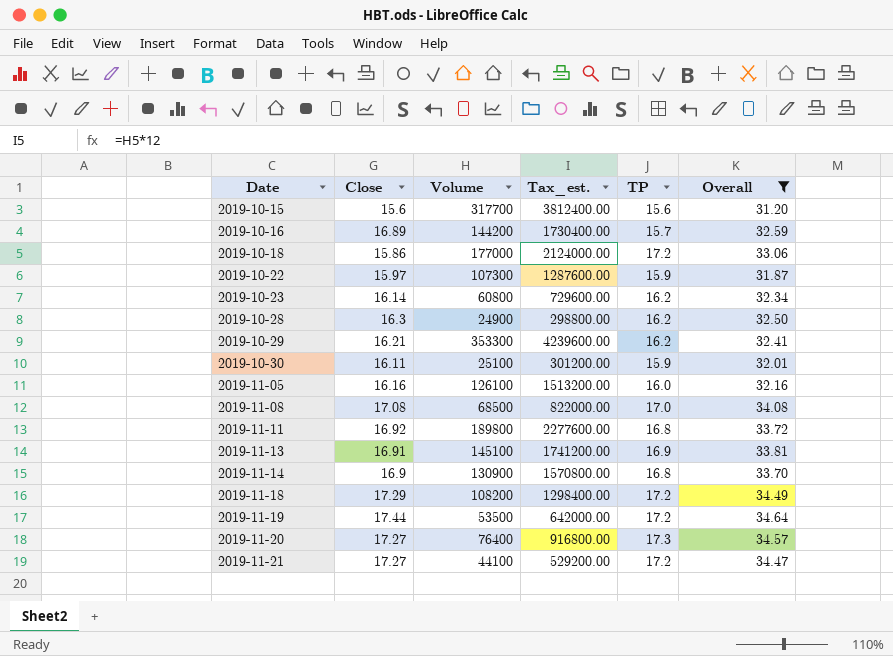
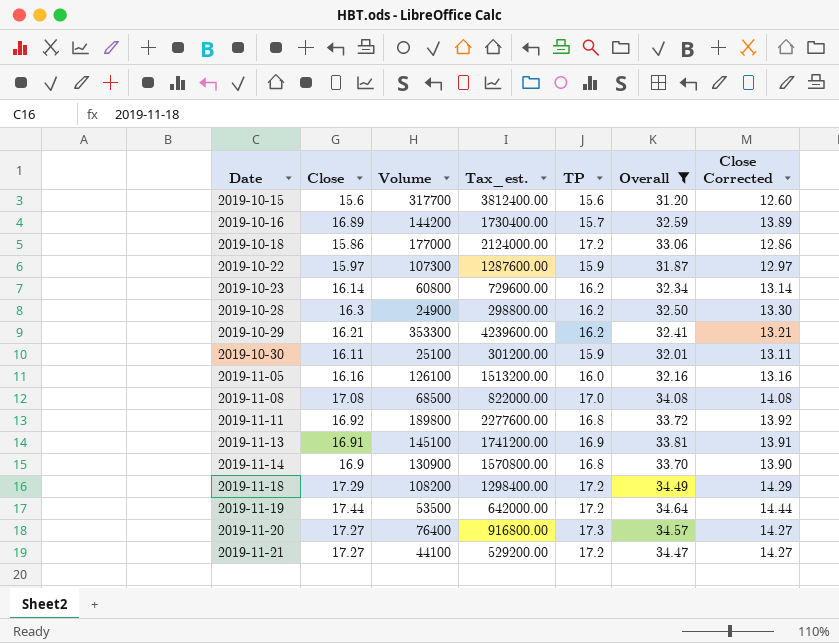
column Close Corrected | formula: none -> [Close] - 3

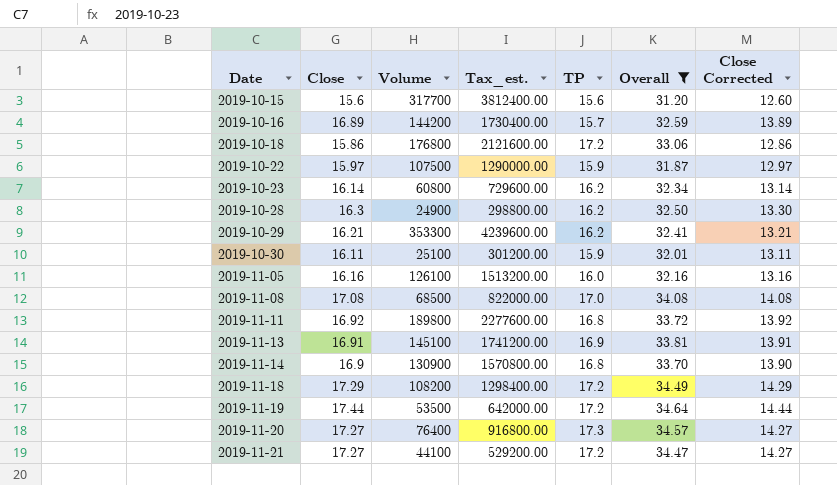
2019-10-18 | Volume: 177000 -> 176800
2019-10-18 | Tax_est.: 2124000.00 -> 2121600.00
2019-10-22 | Volume: 107300 -> 107500
2019-10-22 | Tax_est.: 1287600.00 -> 1290000.00

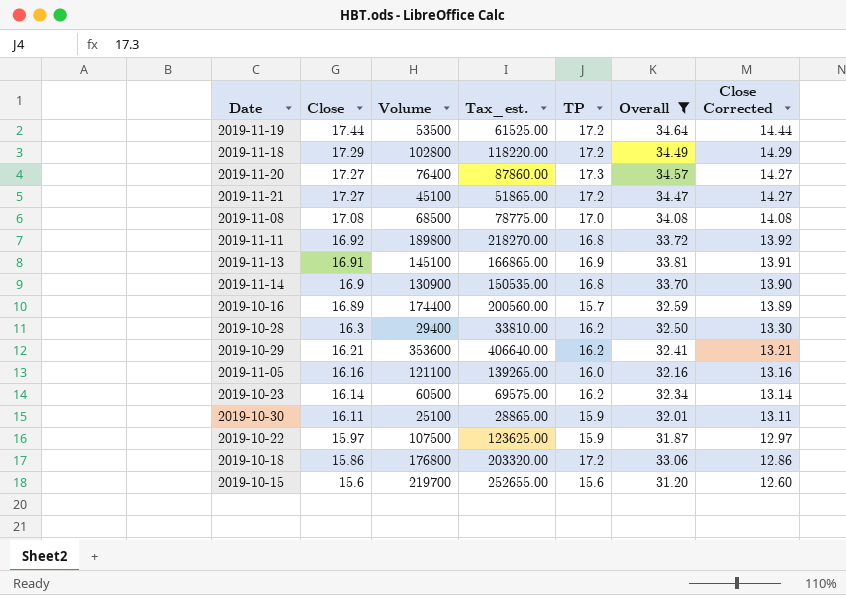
row order: Date ascending -> Close descending
column Tax_est. | formula: [Volume] * 12 -> [Volume] * 1.15
2019-11-18 | Volume: 108200 -> 102800
2019-11-21 | Volume: 44100 -> 45100
2019-10-16 | Volume: 144200 -> 174400
2019-10-28 | Volume: 24900 -> 29400
2019-10-29 | Volume: 353300 -> 353600
2019-11-05 | Volume: 126100 -> 121100
2019-10-23 | Volume: 60800 -> 60500
2019-10-15 | Volume: 317700 -> 219700

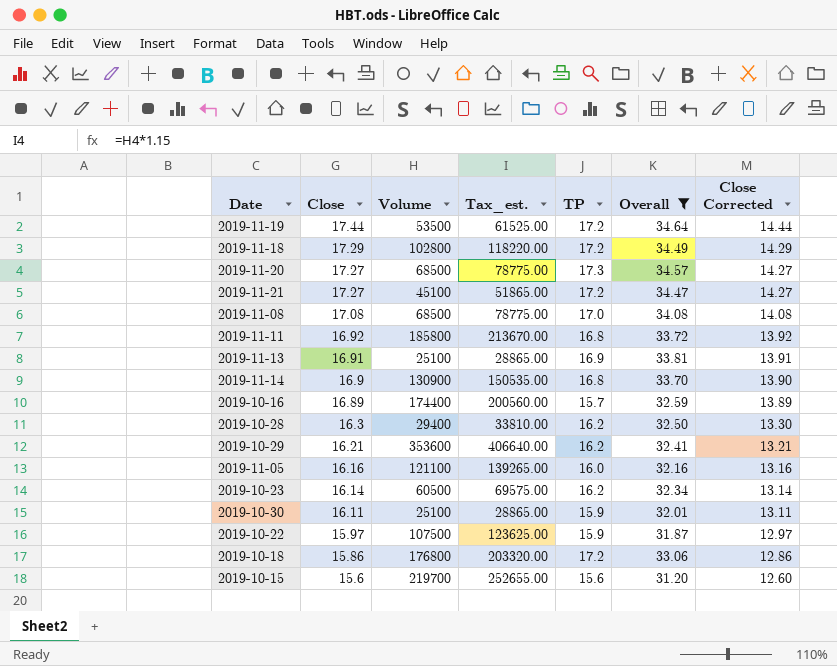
2019-11-20 | Volume: 76400 -> 68500
2019-11-20 | Tax_est.: 87860.00 -> 78775.00
2019-11-11 | Volume: 189800 -> 185800
2019-11-11 | Tax_est.: 218270.00 -> 213670.00
2019-11-13 | Volume: 145100 -> 25100
2019-11-13 | Tax_est.: 166865.00 -> 28865.00

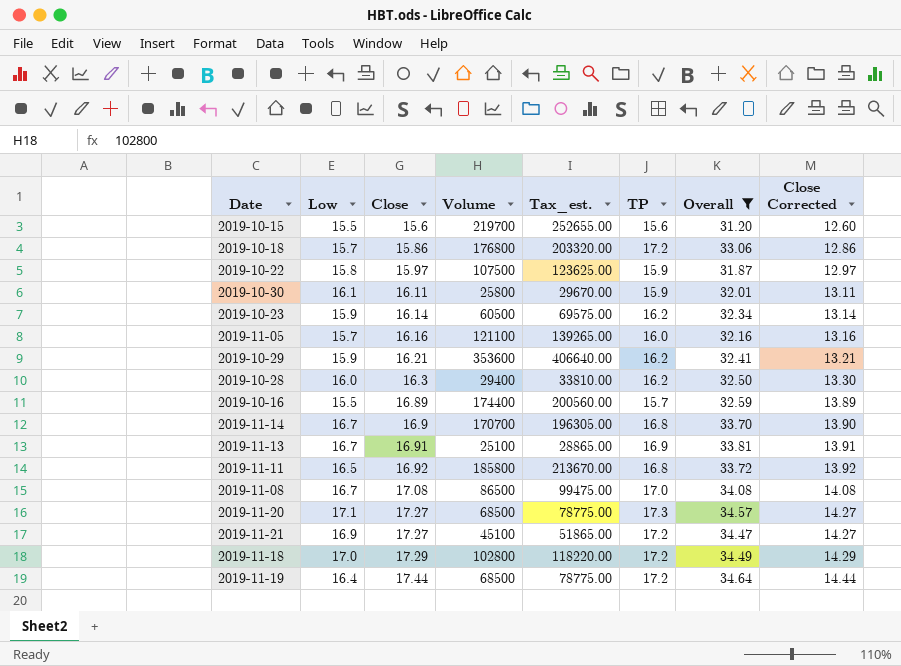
row order: Close descending -> Close ascending
column Low | position: none -> 2
2019-10-30 | Volume: 25100 -> 25800
2019-10-30 | Tax_est.: 28865.00 -> 29670.00
2019-11-14 | Volume: 130900 -> 170700
2019-11-14 | Tax_est.: 150535.00 -> 196305.00
2019-11-08 | Volume: 68500 -> 86500
2019-11-08 | Tax_est.: 78775.00 -> 99475.00
2019-11-19 | Volume: 53500 -> 68500
2019-11-19 | Tax_est.: 61525.00 -> 78775.00

